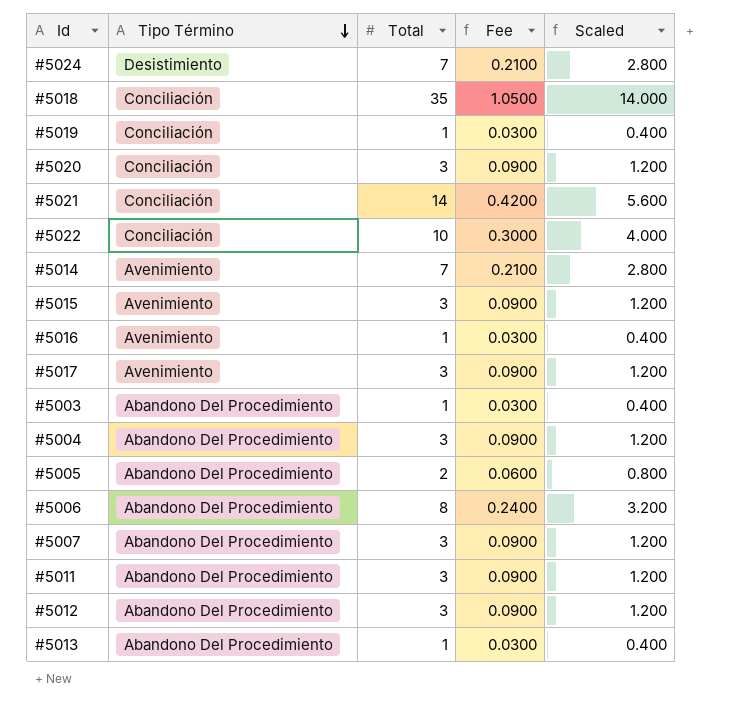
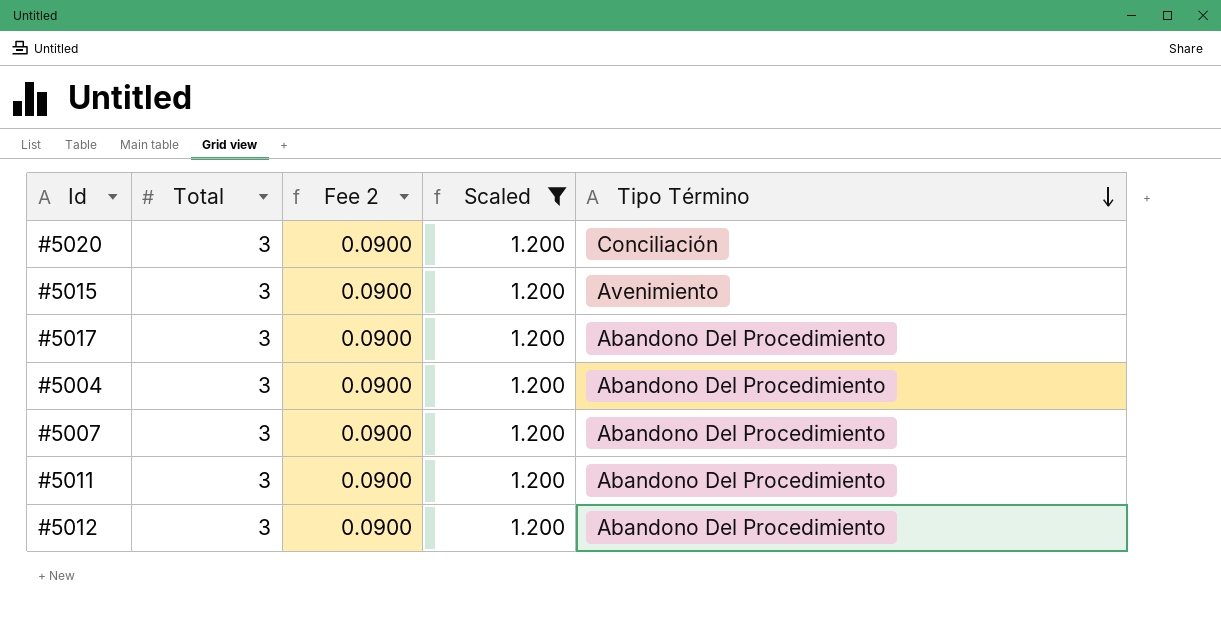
filter: none -> Scaled = 1.200
column name: Fee -> Fee 2
column Tipo Término | position: 2 -> 5
#5017 | Tipo Término: Avenimiento -> Abandono Del Procedimiento

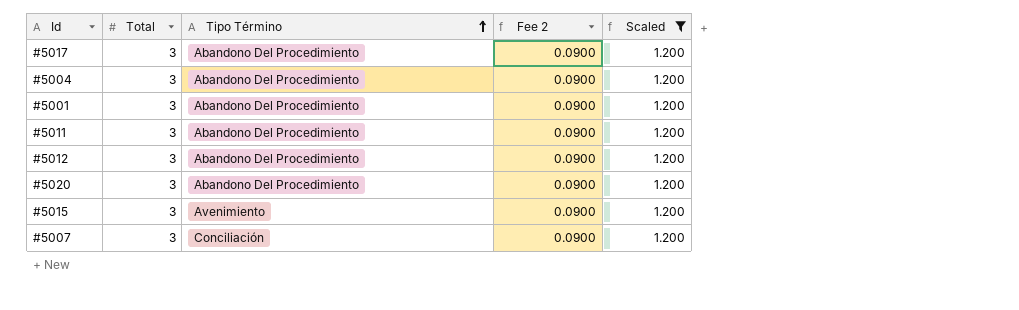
row order: Tipo Término descending -> Tipo Término ascending
column Tipo Término | position: 5 -> 3
row #5001: none -> 3 | Abandono Del Procedimiento | 0.0900 | 1.200
#5020 | Tipo Término: Conciliación -> Abandono Del Procedimiento
#5007 | Tipo Término: Abandono Del Procedimiento -> Conciliación

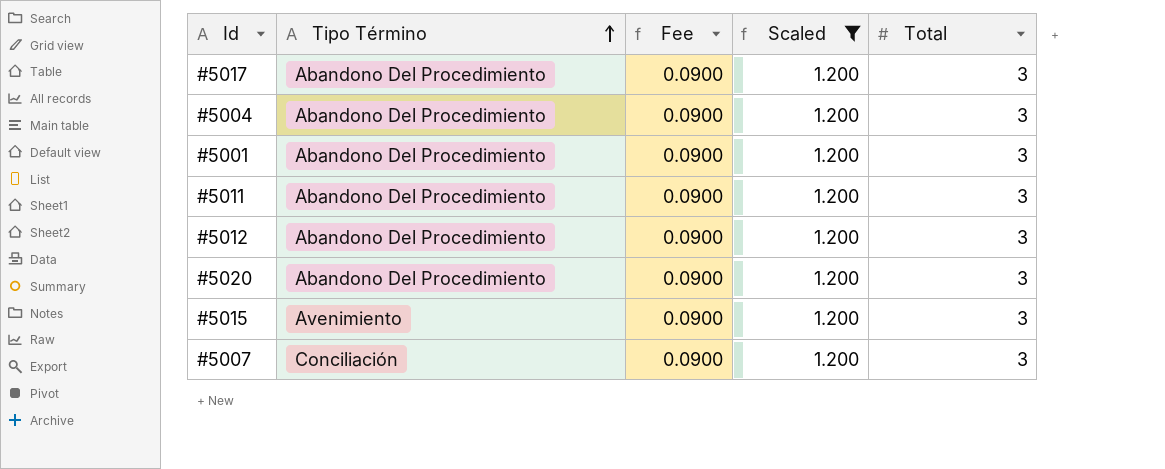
column name: Fee 2 -> Fee
column Total | position: 2 -> 5

